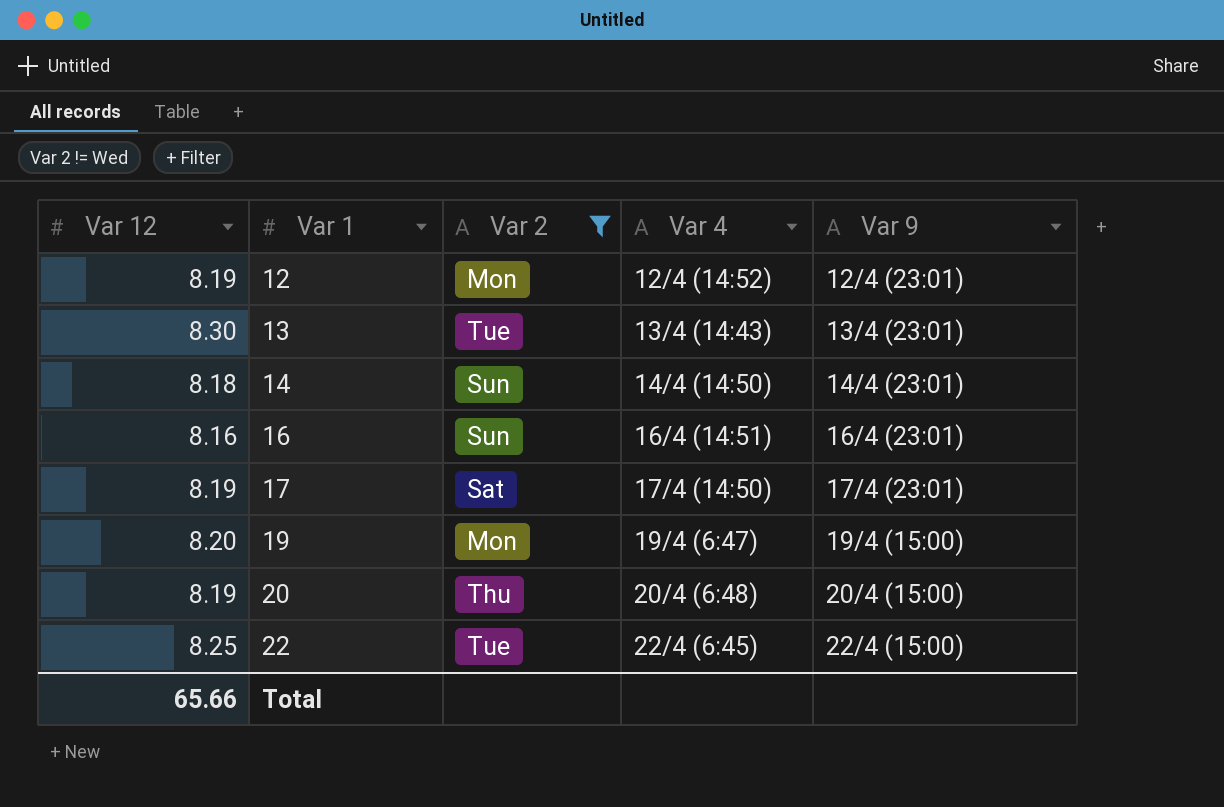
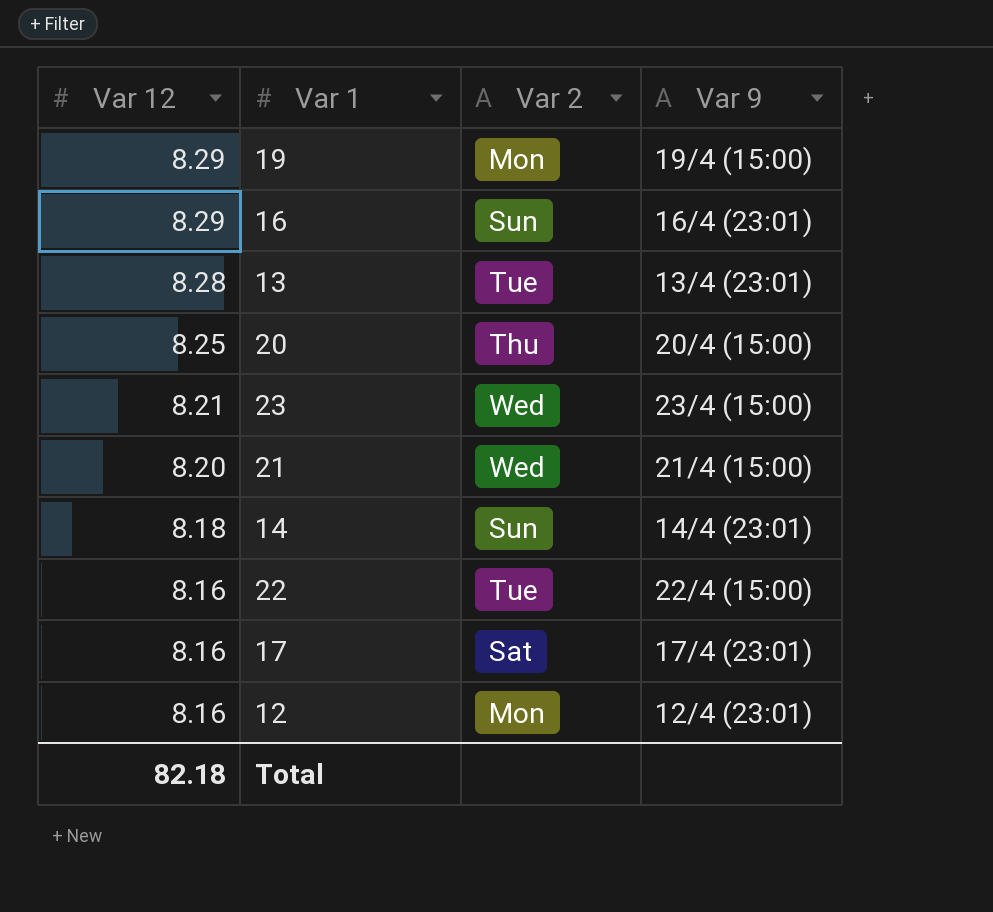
filter: Var 2 != Wed -> none
row order: Var 1 ascending -> Var 12 descending
column Var 4 | position: 4 -> none
19 | Var 12: 8.20 -> 8.29
16 | Var 12: 8.16 -> 8.29
13 | Var 12: 8.30 -> 8.28
20 | Var 12: 8.19 -> 8.25
22 | Var 12: 8.25 -> 8.16
17 | Var 12: 8.19 -> 8.16
12 | Var 12: 8.19 -> 8.16
Total | Var 12: 65.66 -> 82.18

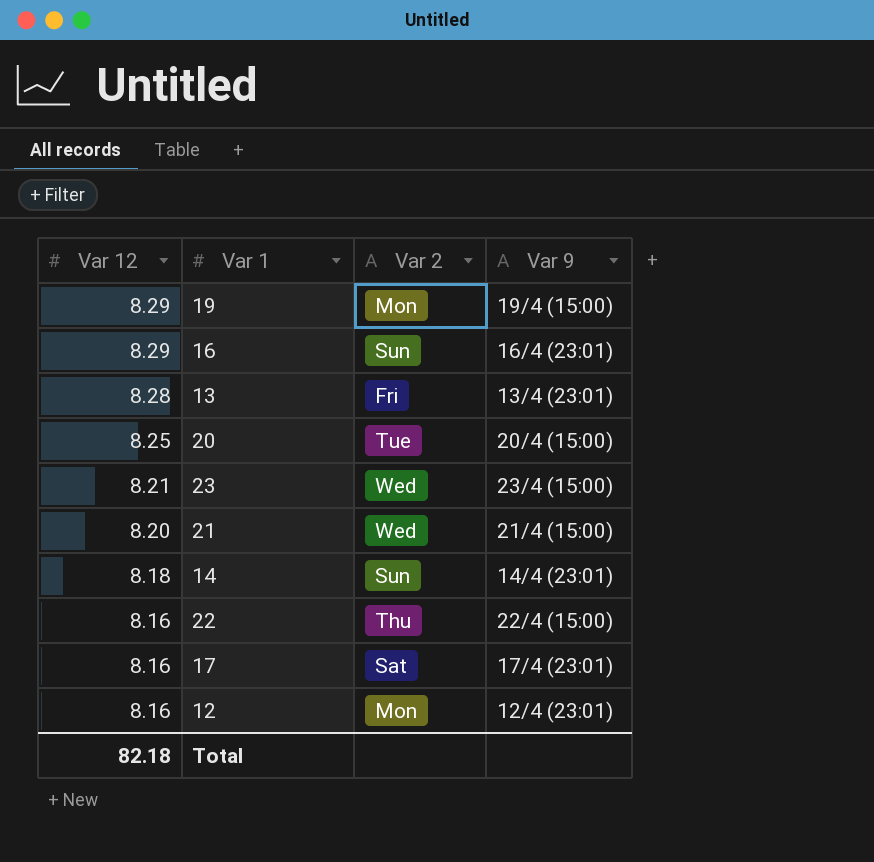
13 | Var 2: Tue -> Fri
20 | Var 2: Thu -> Tue
22 | Var 2: Tue -> Thu

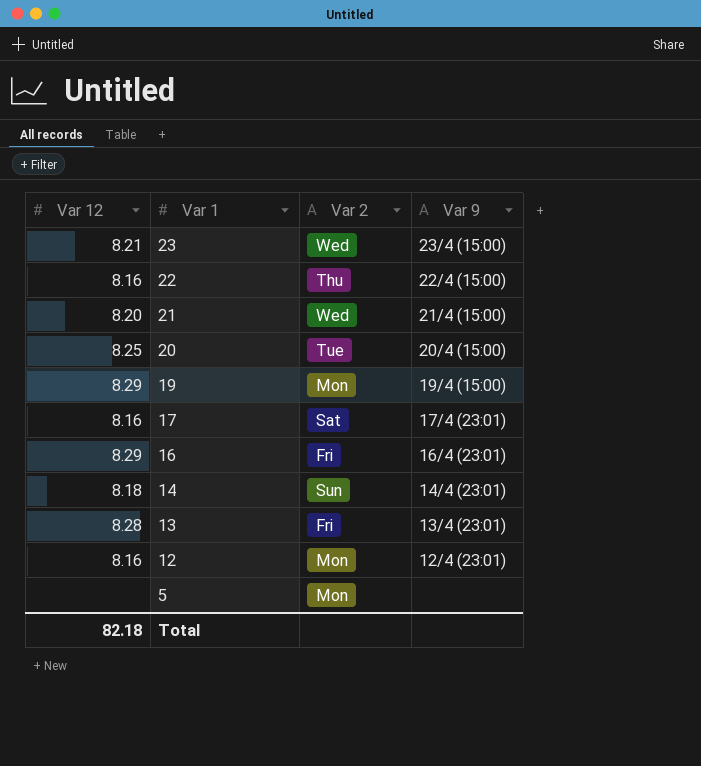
row order: Var 12 descending -> Var 1 descending
16 | Var 2: Sun -> Fri
row 5: none -> none | Mon | none

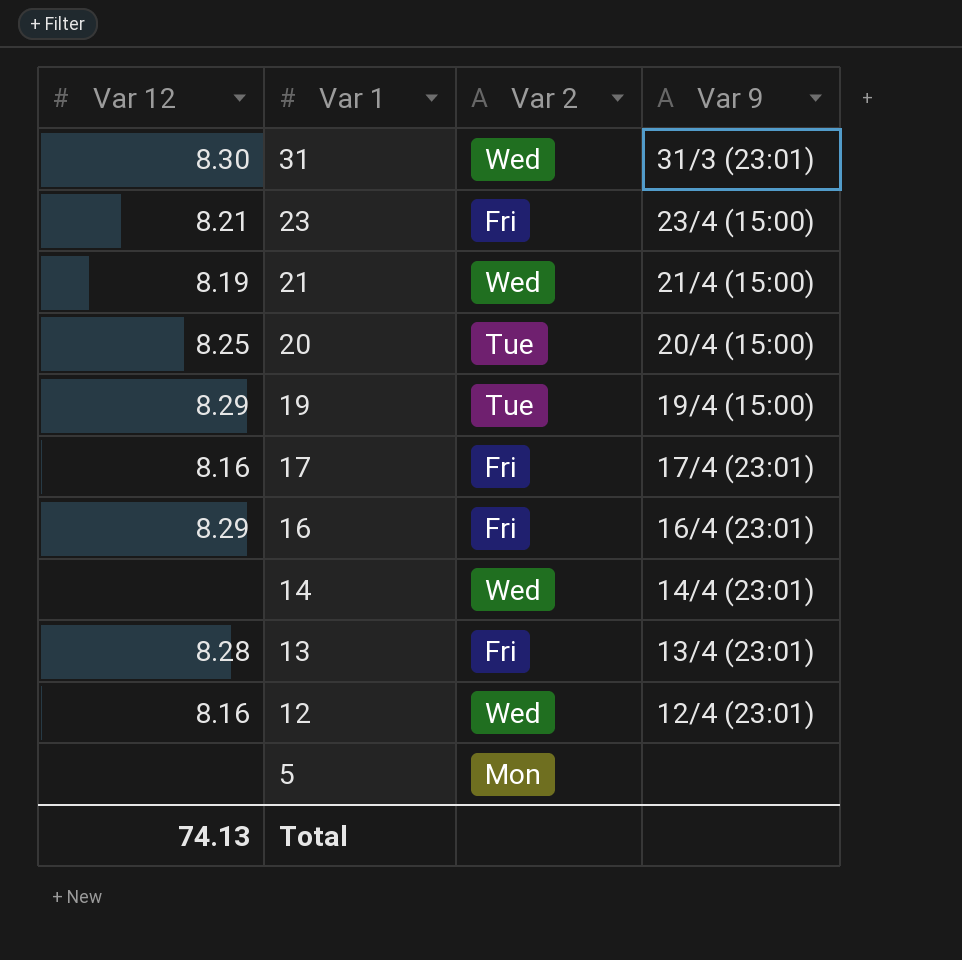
row 22: 8.16 | Thu | 22/4 (15:00) -> none
row 31: none -> 8.30 | Wed | 31/3 (23:01)
23 | Var 2: Wed -> Fri
21 | Var 12: 8.20 -> 8.19
19 | Var 2: Mon -> Tue
17 | Var 2: Sat -> Fri
14 | Var 12: 8.18 -> none
14 | Var 2: Sun -> Wed
12 | Var 2: Mon -> Wed
Total | Var 12: 82.18 -> 74.13

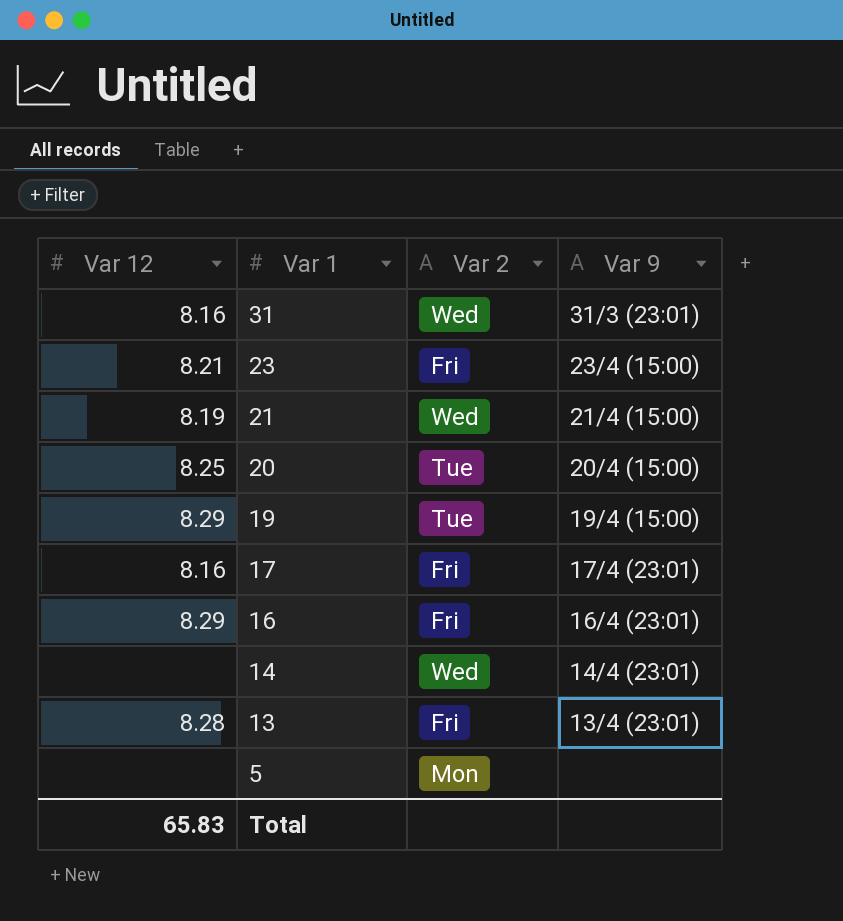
row 12: 8.16 | Wed | 12/4 (23:01) -> none
31 | Var 12: 8.30 -> 8.16
Total | Var 12: 74.13 -> 65.83

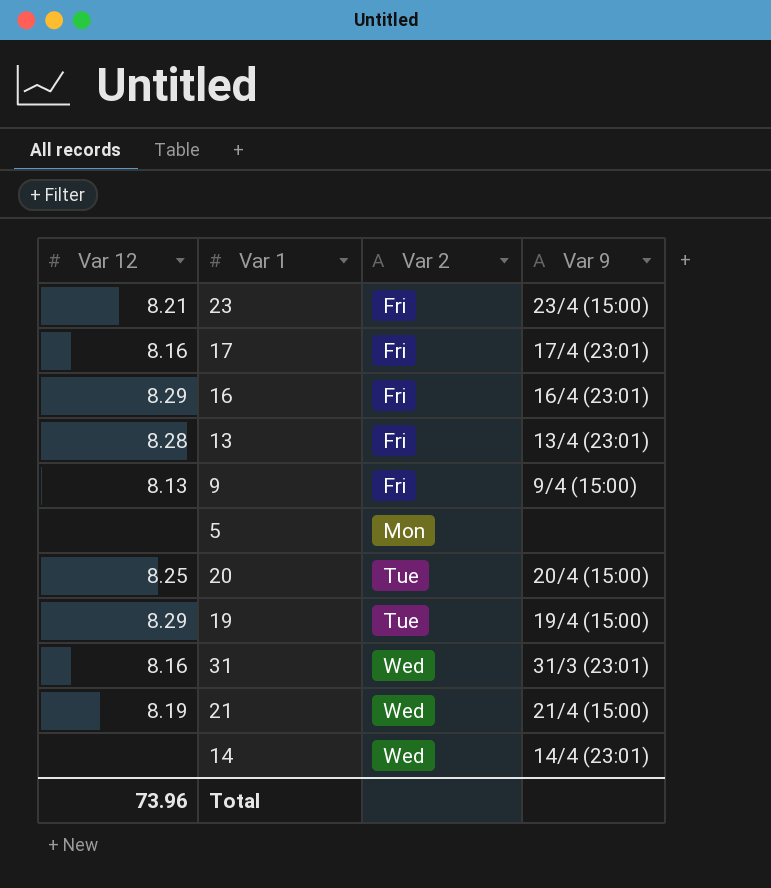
row order: Var 1 descending -> Var 2 ascending
row 9: none -> 8.13 | Fri | 9/4 (15:00)
Total | Var 12: 65.83 -> 73.96

